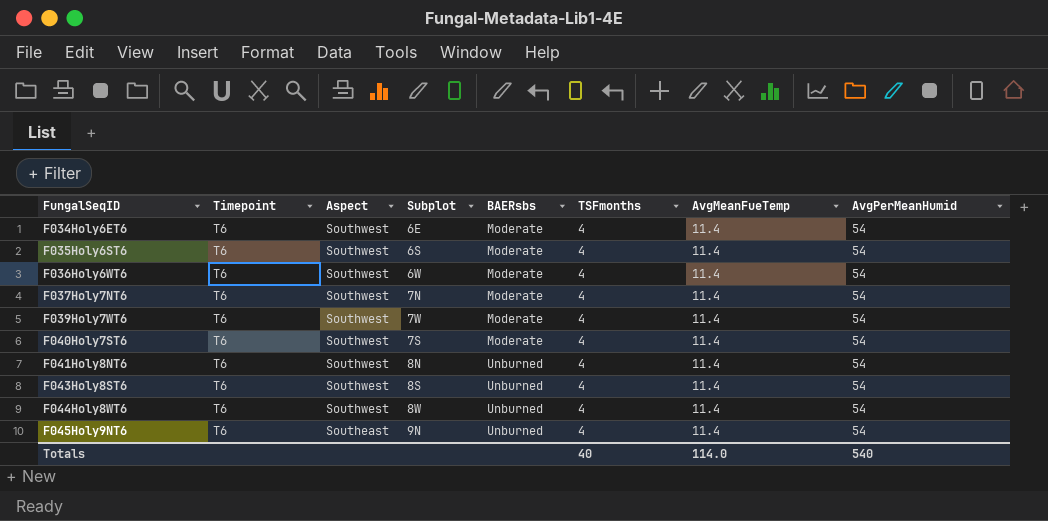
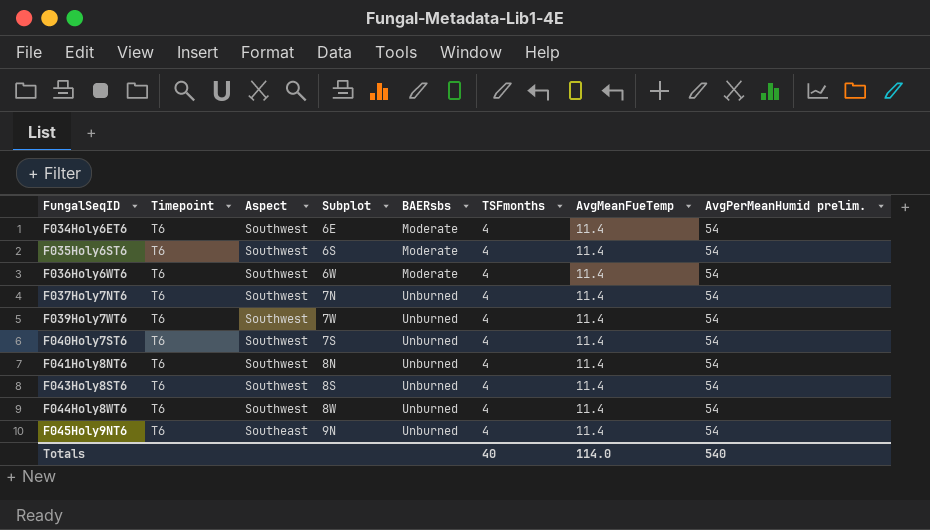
column name: AvgPerMeanHumid -> AvgPerMeanHumid prelim.
F037Holy7NT6 | BAERsbs: Moderate -> Unburned
F039Holy7WT6 | BAERsbs: Moderate -> Unburned
F040Holy7ST6 | BAERsbs: Moderate -> Unburned

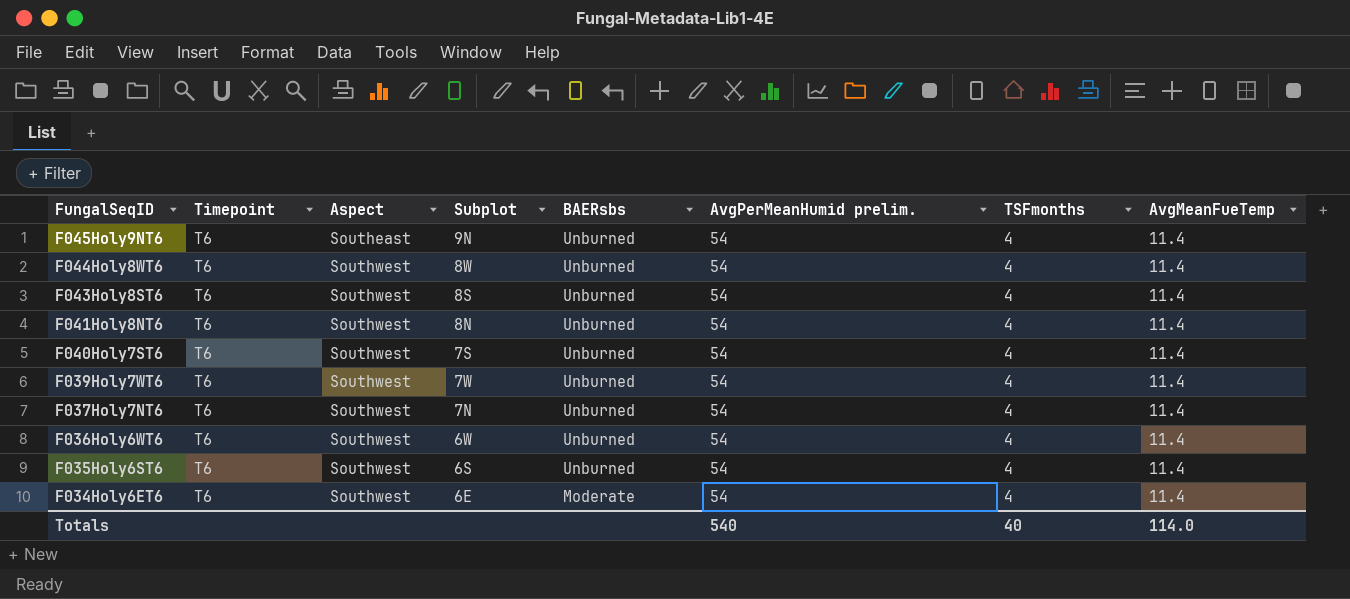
row order: FungalSeqID ascending -> FungalSeqID descending
column AvgPerMeanHumid prelim. | position: 8 -> 6
F036Holy6WT6 | BAERsbs: Moderate -> Unburned
F035Holy6ST6 | BAERsbs: Moderate -> Unburned

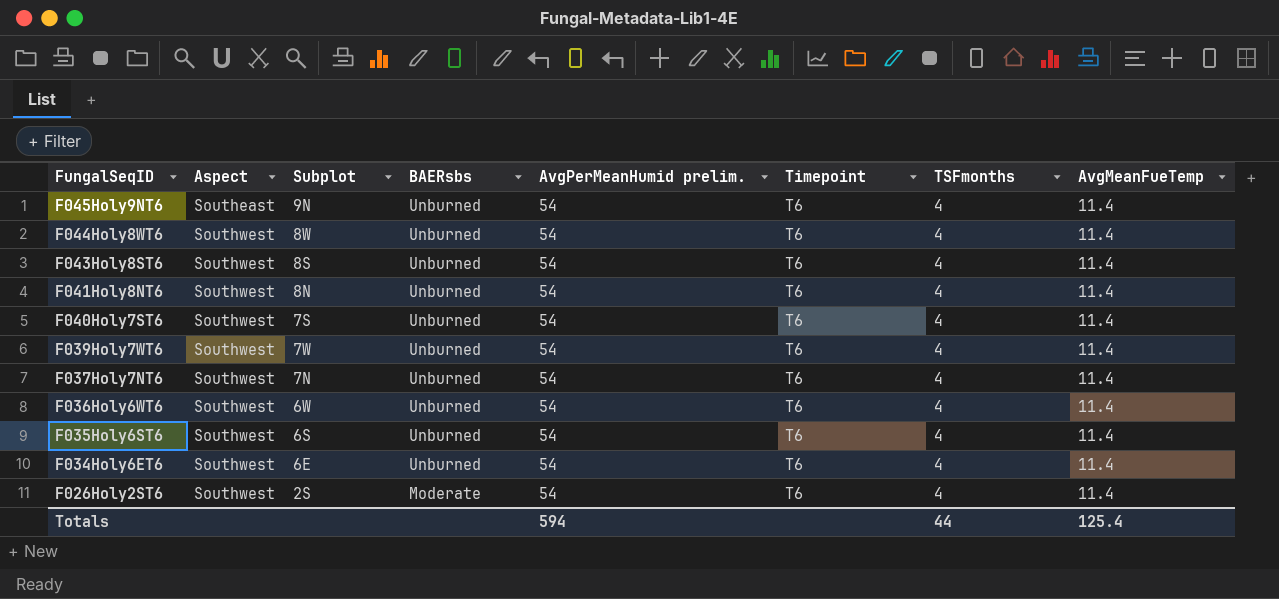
column Timepoint | position: 2 -> 6
F034Holy6ET6 | BAERsbs: Moderate -> Unburned
row F026Holy2ST6: none -> Southwest | 2S | Moderate | 54 | T6 | 4 | 11.4
Totals | AvgPerMeanHumid prelim.: 540 -> 594
Totals | TSFmonths: 40 -> 44
Totals | AvgMeanFueTemp: 114.0 -> 125.4

